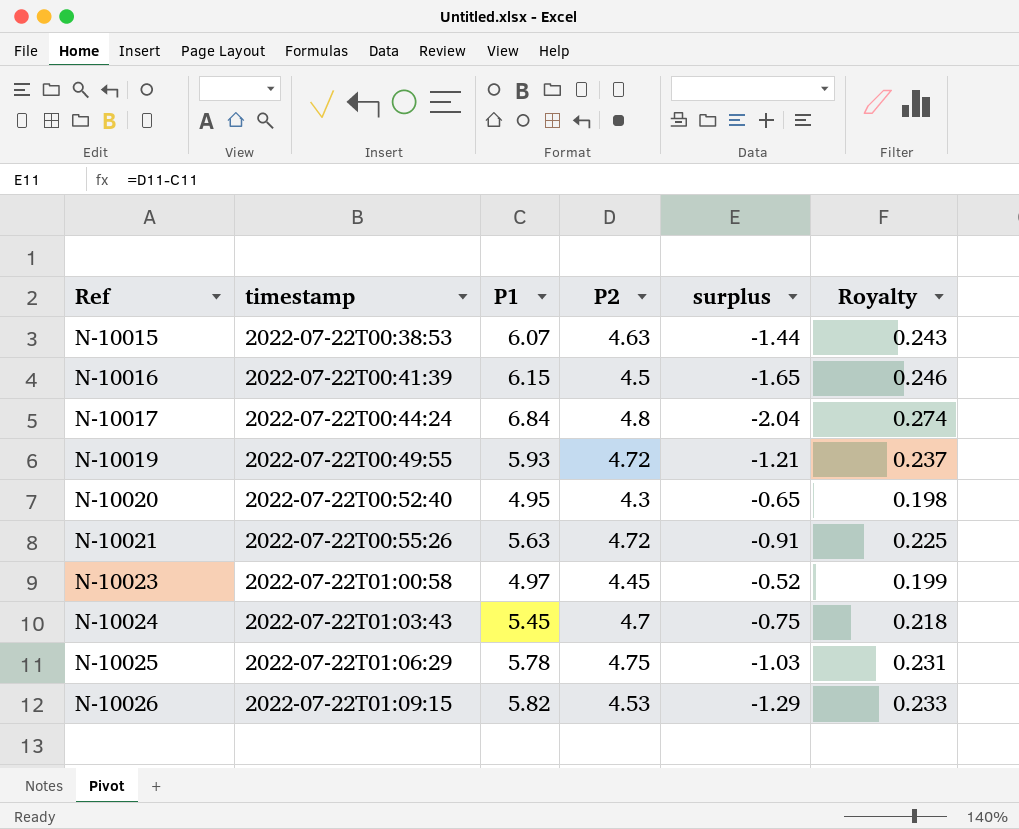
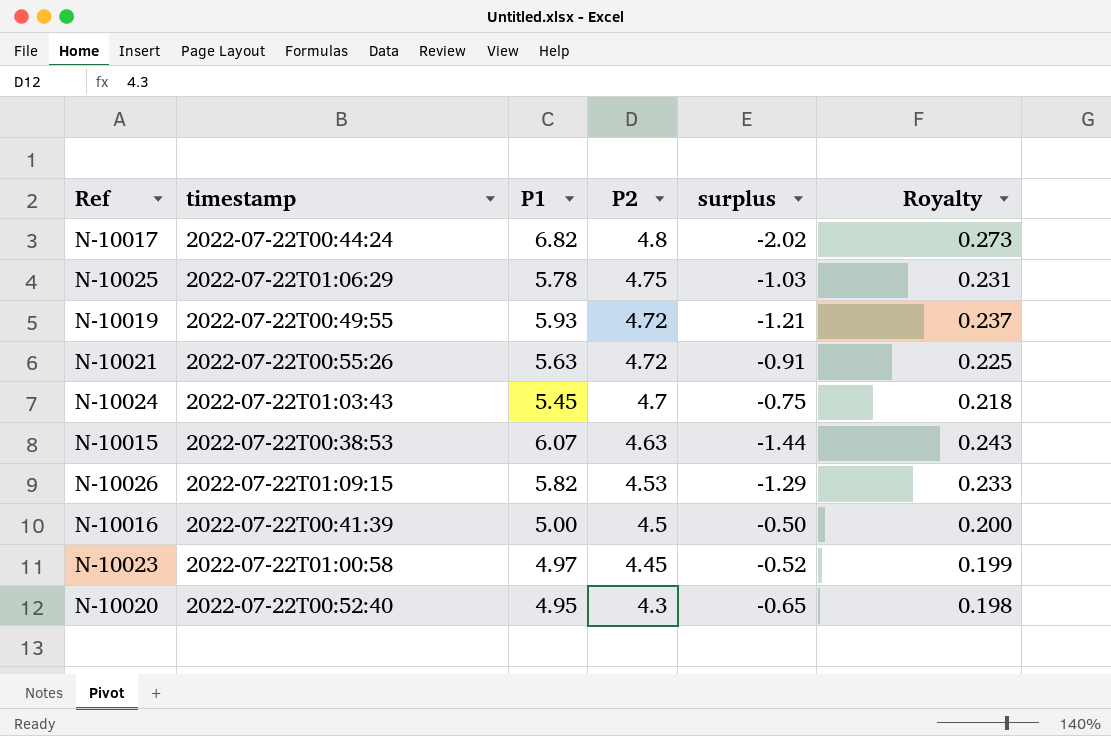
row order: Ref ascending -> P2 descending
N-10017 | P1: 6.84 -> 6.82
N-10017 | surplus: -2.04 -> -2.02
N-10017 | Royalty: 0.274 -> 0.273
N-10016 | P1: 6.15 -> 5.00
N-10016 | surplus: -1.65 -> -0.50
N-10016 | Royalty: 0.246 -> 0.200

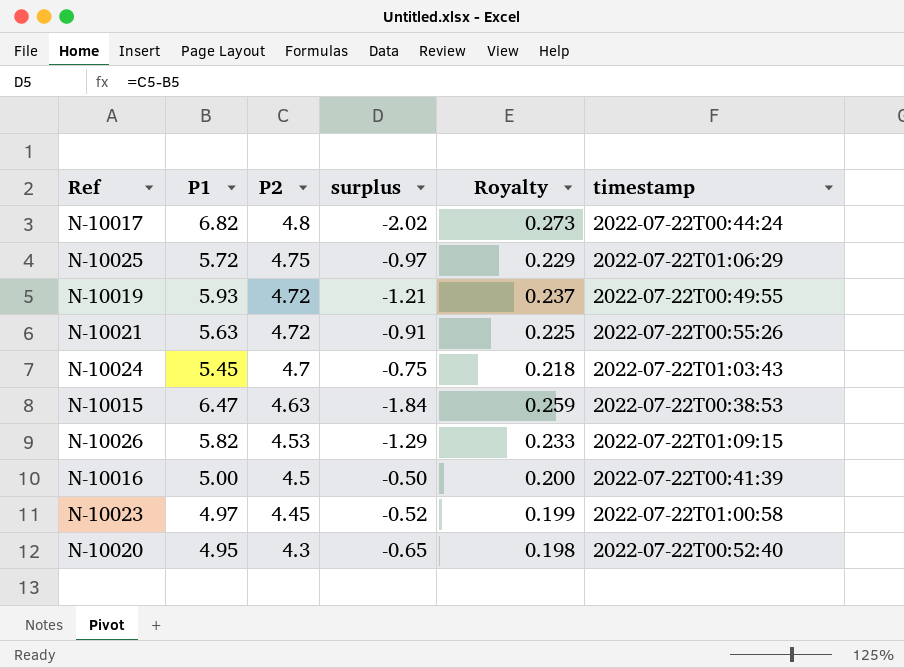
column timestamp | position: 2 -> 6
N-10025 | P1: 5.78 -> 5.72
N-10025 | surplus: -1.03 -> -0.97
N-10025 | Royalty: 0.231 -> 0.229
N-10015 | P1: 6.07 -> 6.47
N-10015 | surplus: -1.44 -> -1.84
N-10015 | Royalty: 0.243 -> 0.259

